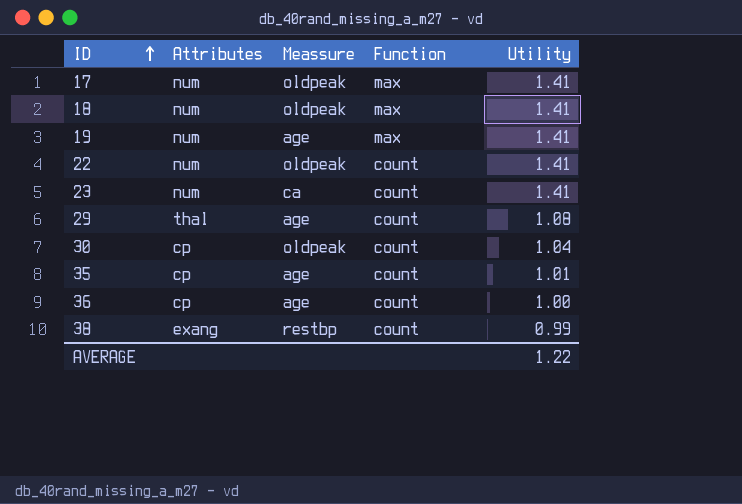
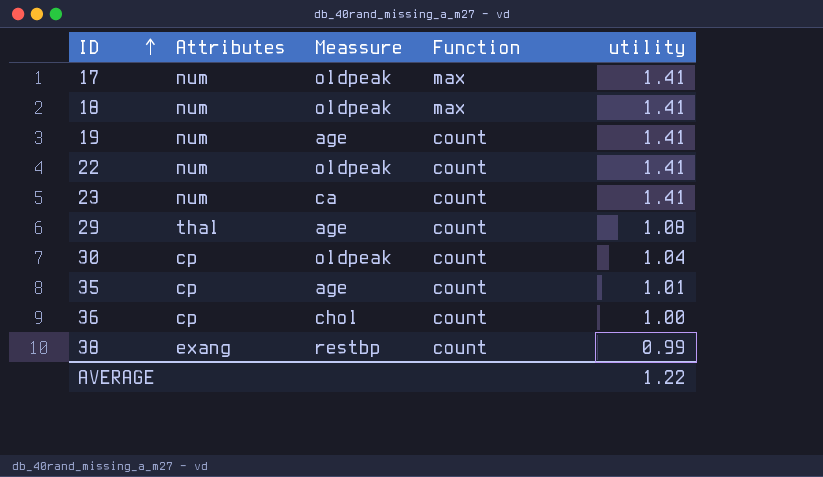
column name: Utility -> utility
19 | Function: max -> count
36 | Meassure: age -> chol

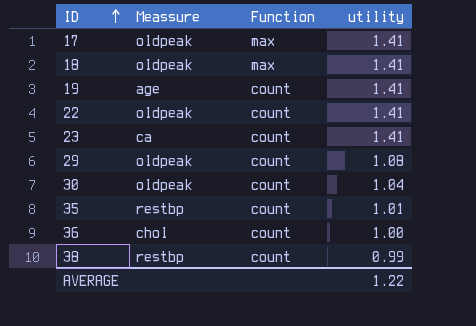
column Attributes | position: 2 -> none
29 | Meassure: age -> oldpeak
35 | Meassure: age -> restbp

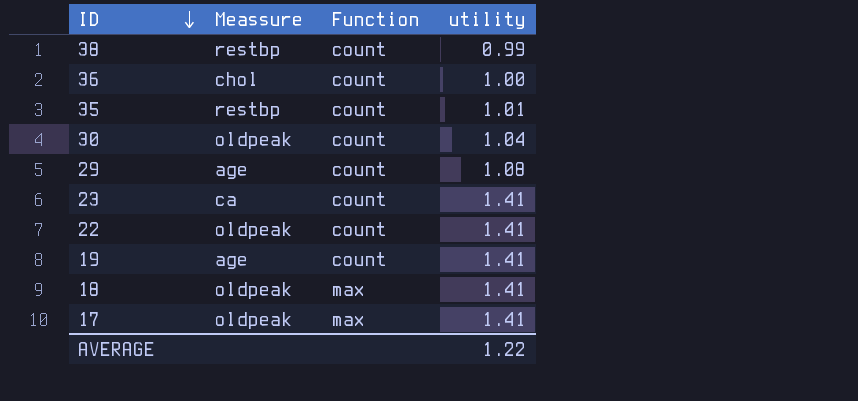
row order: ID ascending -> ID descending
29 | Meassure: oldpeak -> age

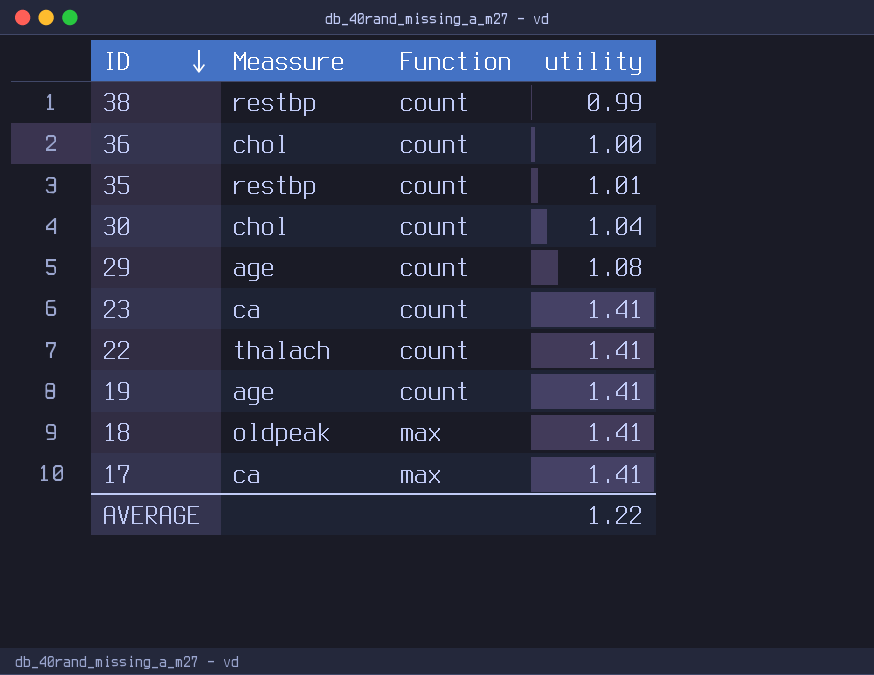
30 | Meassure: oldpeak -> chol
22 | Meassure: oldpeak -> thalach
17 | Meassure: oldpeak -> ca

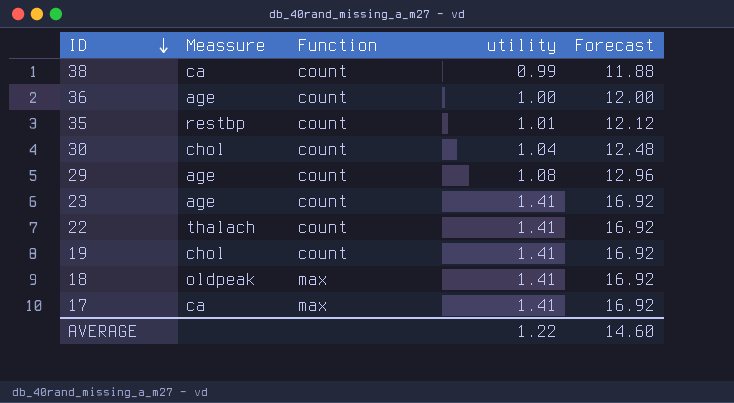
column Forecast | formula: none -> [utility] * 12
38 | Meassure: restbp -> ca
36 | Meassure: chol -> age
23 | Meassure: ca -> age
19 | Meassure: age -> chol

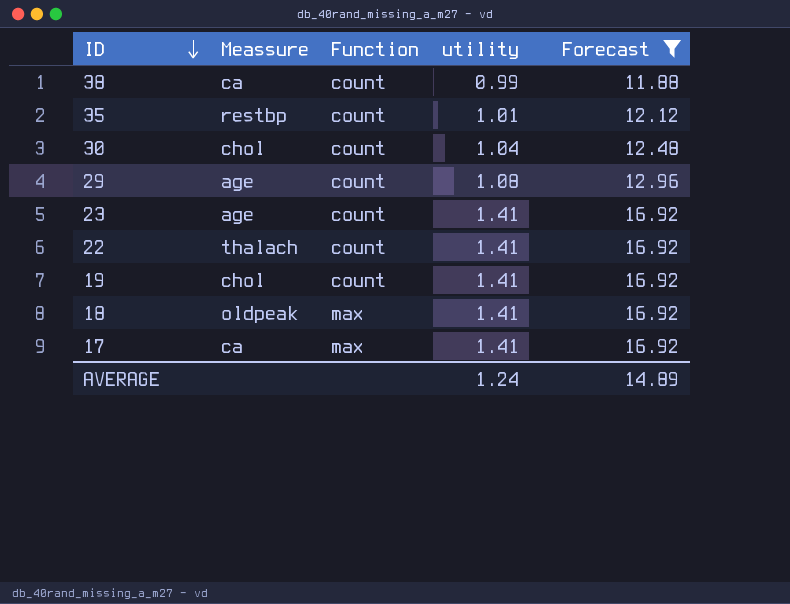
filter: none -> Forecast != 12.00
AVERAGE | utility: 1.22 -> 1.24
AVERAGE | Forecast: 14.60 -> 14.89

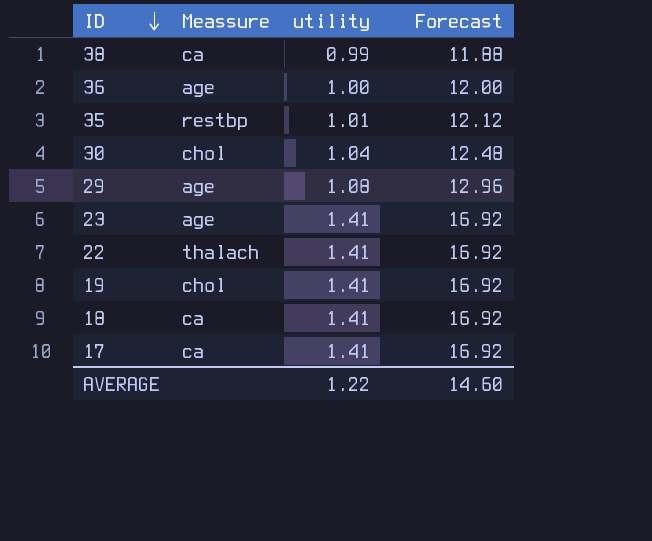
filter: Forecast != 12.00 -> none
column Function | position: 3 -> none
18 | Meassure: oldpeak -> ca
AVERAGE | utility: 1.24 -> 1.22
AVERAGE | Forecast: 14.89 -> 14.60

